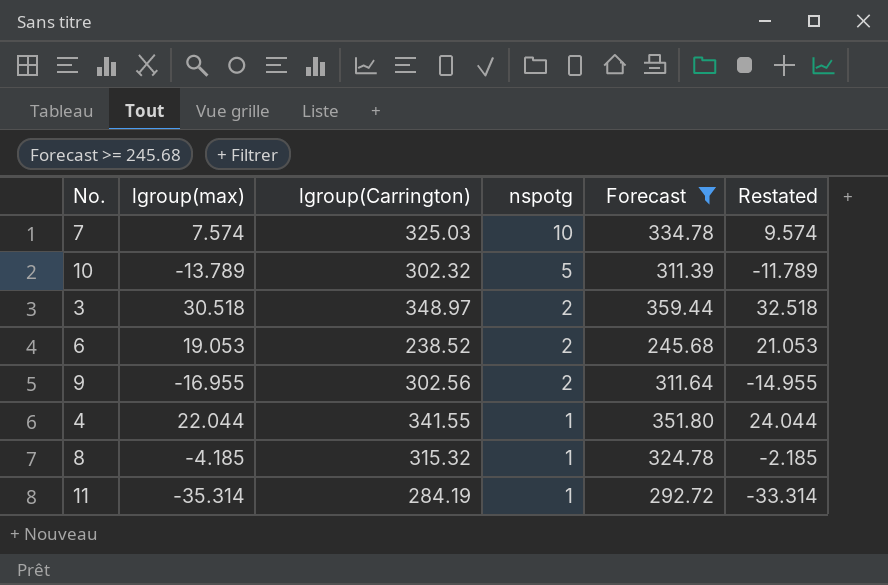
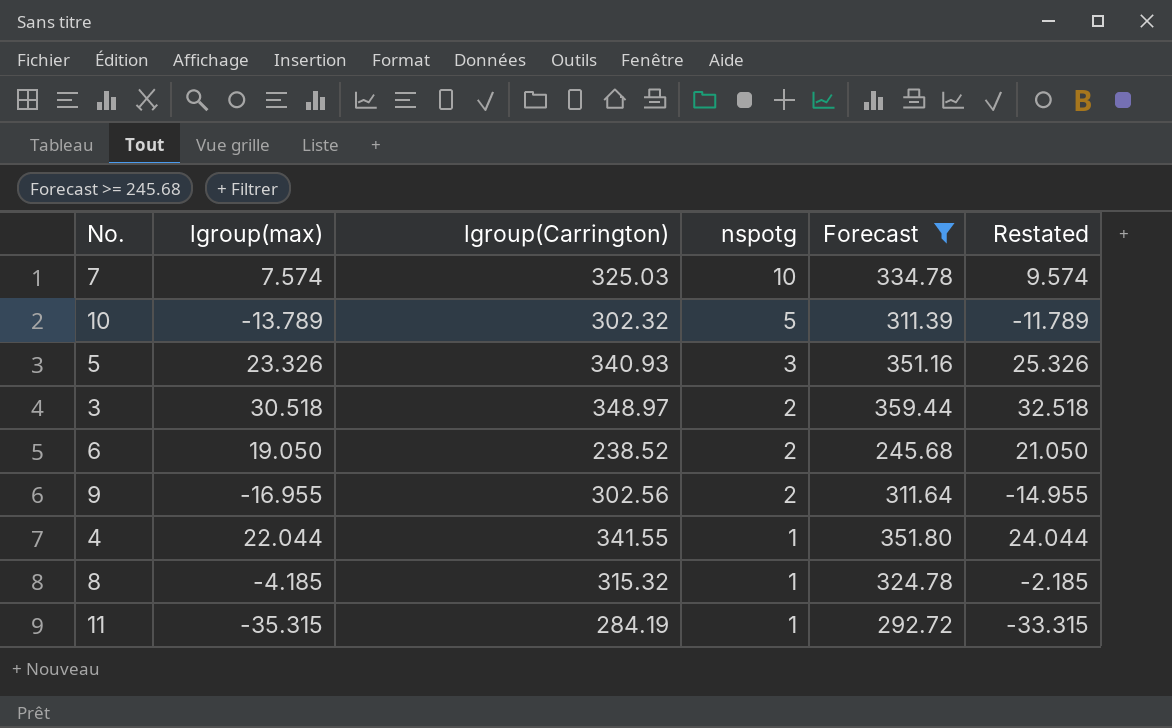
row 5: none -> 23.326 | 340.93 | 3 | 351.16 | 25.326
6 | lgroup(max): 19.053 -> 19.050
6 | Restated: 21.053 -> 21.050
11 | lgroup(max): -35.314 -> -35.315
11 | Restated: -33.314 -> -33.315

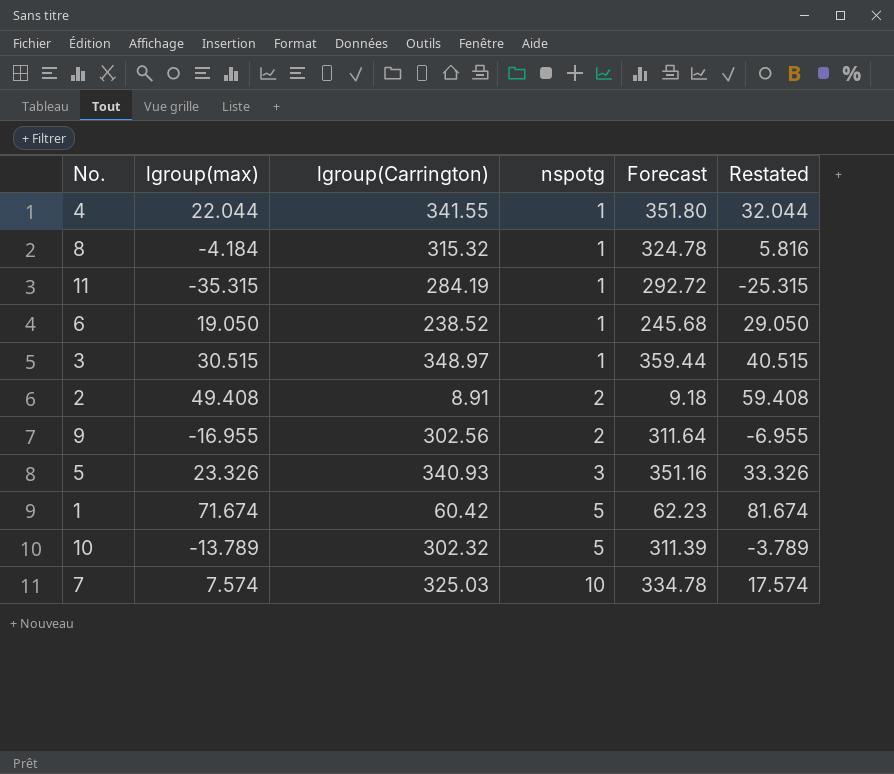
filter: Forecast >= 245.68 -> none
row order: nspotg descending -> nspotg ascending
column Restated | formula: [lgroup(max)] + 2 -> [lgroup(max)] + 10
8 | lgroup(max): -4.185 -> -4.184
6 | nspotg: 2 -> 1
3 | lgroup(max): 30.518 -> 30.515
3 | nspotg: 2 -> 1

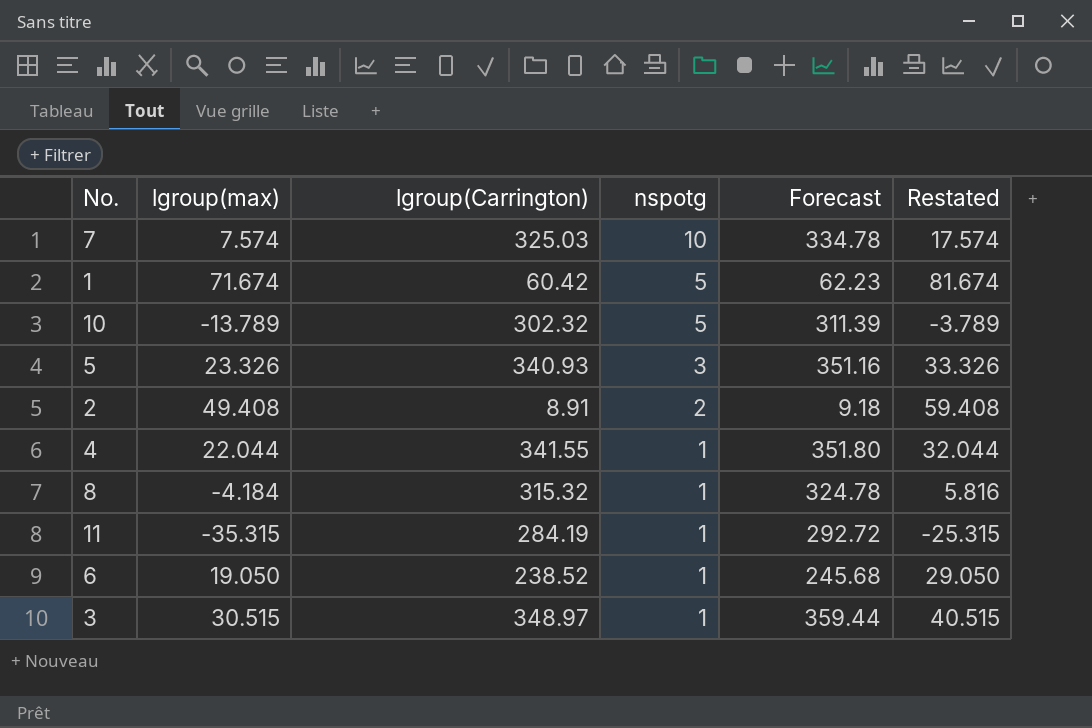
row order: nspotg ascending -> nspotg descending
row 9: -16.955 | 302.56 | 2 | 311.64 | -6.955 -> none

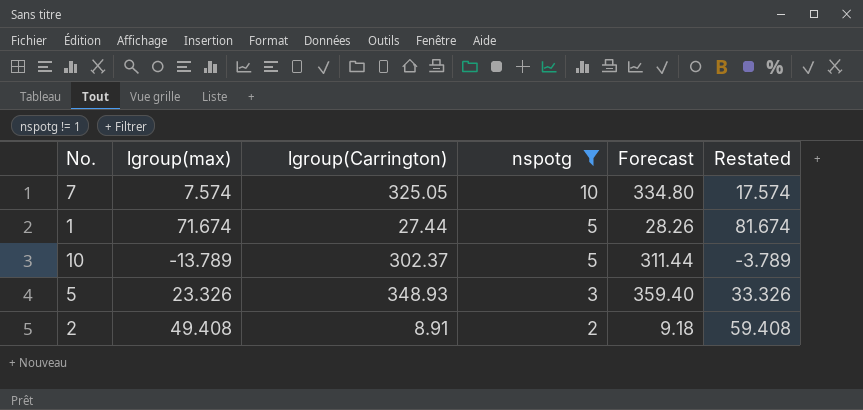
filter: none -> nspotg != 1
7 | lgroup(Carrington): 325.03 -> 325.05
7 | Forecast: 334.78 -> 334.80
1 | lgroup(Carrington): 60.42 -> 27.44
1 | Forecast: 62.23 -> 28.26
10 | lgroup(Carrington): 302.32 -> 302.37
10 | Forecast: 311.39 -> 311.44
5 | lgroup(Carrington): 340.93 -> 348.93
5 | Forecast: 351.16 -> 359.40

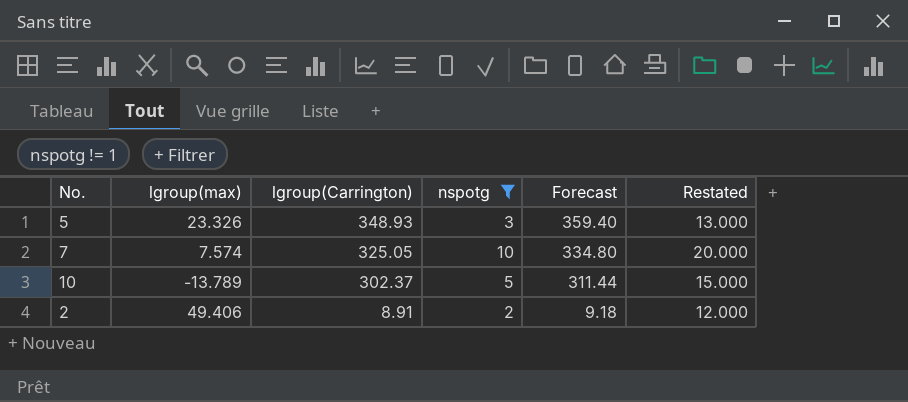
row order: nspotg descending -> lgroup(Carrington) descending
column Restated | formula: [lgroup(max)] + 10 -> [nspotg] + 10
row 1: 71.674 | 27.44 | 5 | 28.26 | 81.674 -> none
2 | lgroup(max): 49.408 -> 49.406

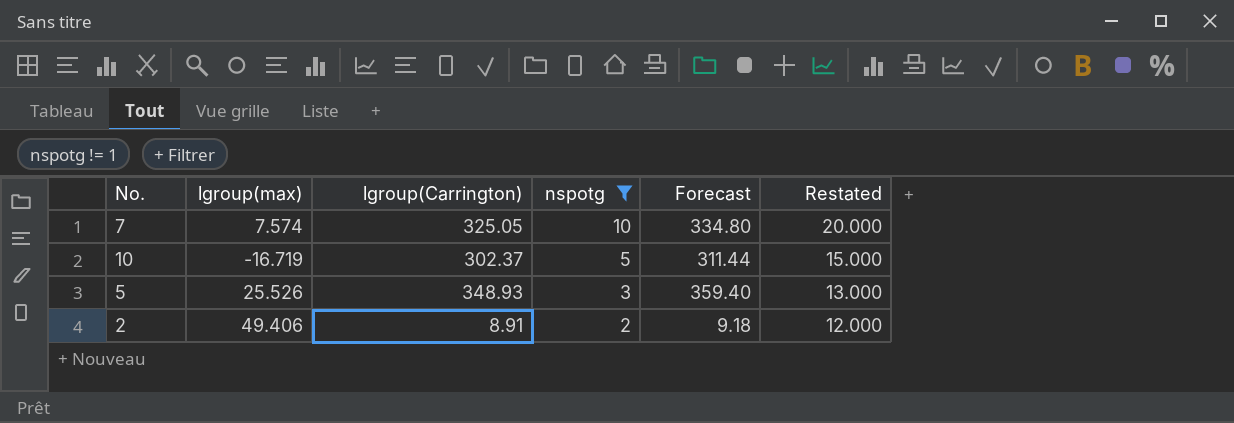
row order: lgroup(Carrington) descending -> nspotg descending
10 | lgroup(max): -13.789 -> -16.719
5 | lgroup(max): 23.326 -> 25.526

